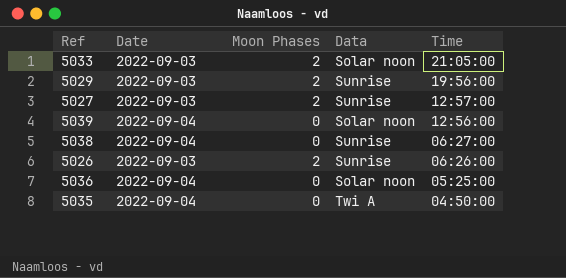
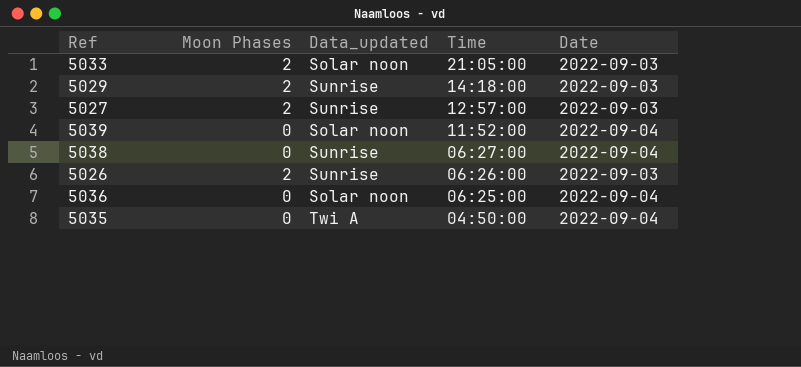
column name: Data -> Data_updated
column Date | position: 2 -> 5
5029 | Time: 19:56:00 -> 14:18:00
5039 | Time: 12:56:00 -> 11:52:00
5036 | Time: 05:25:00 -> 06:25:00

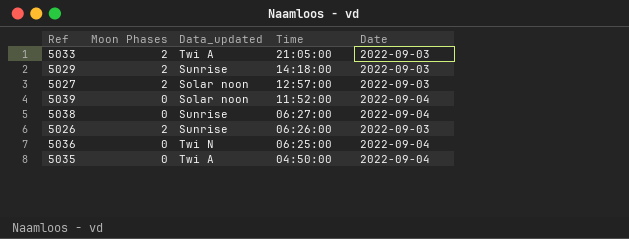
5033 | Data_updated: Solar noon -> Twi A
5027 | Data_updated: Sunrise -> Solar noon
5036 | Data_updated: Solar noon -> Twi N

